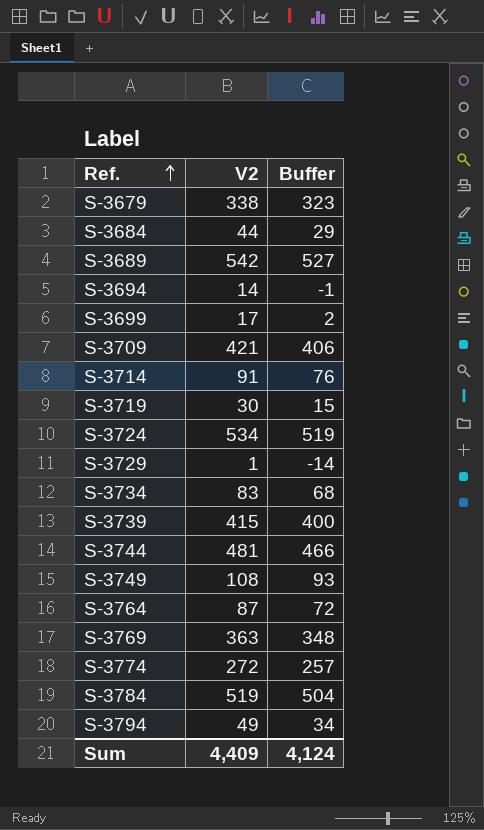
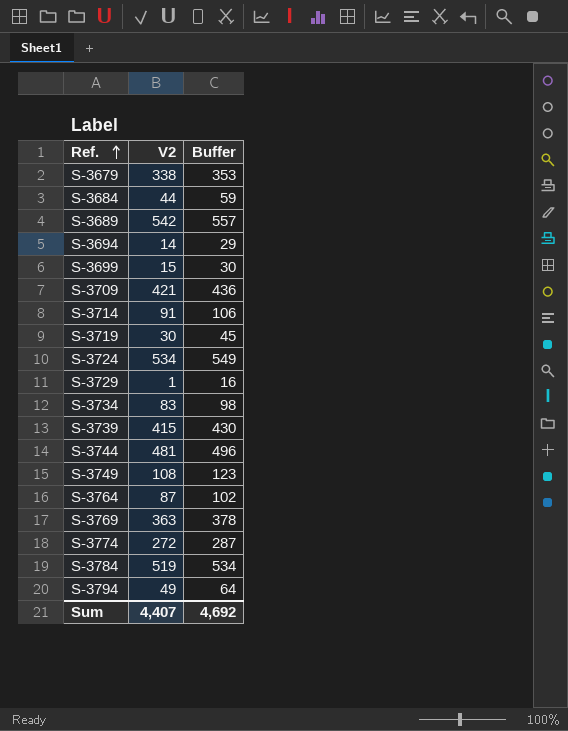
column Buffer | formula: [V2] - 15 -> [V2] + 15
S-3699 | V2: 17 -> 15
Sum | V2: 4,409 -> 4,407
Sum | Buffer: 4,124 -> 4,692

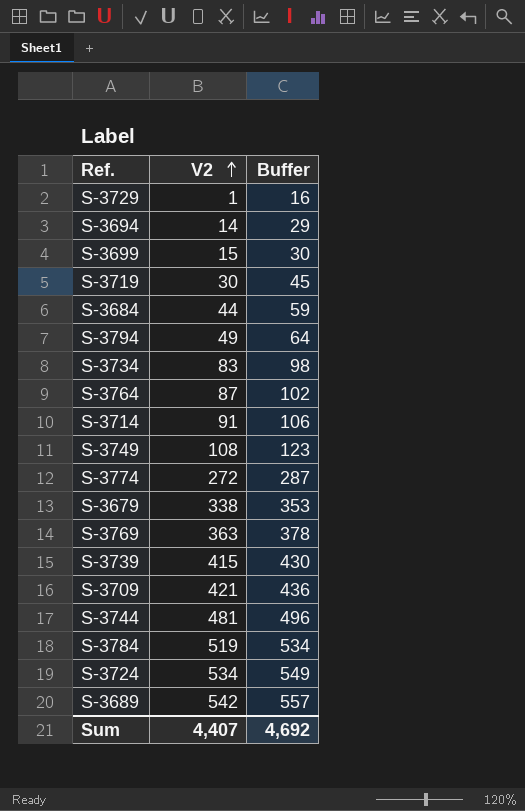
row order: Ref. ascending -> V2 ascending

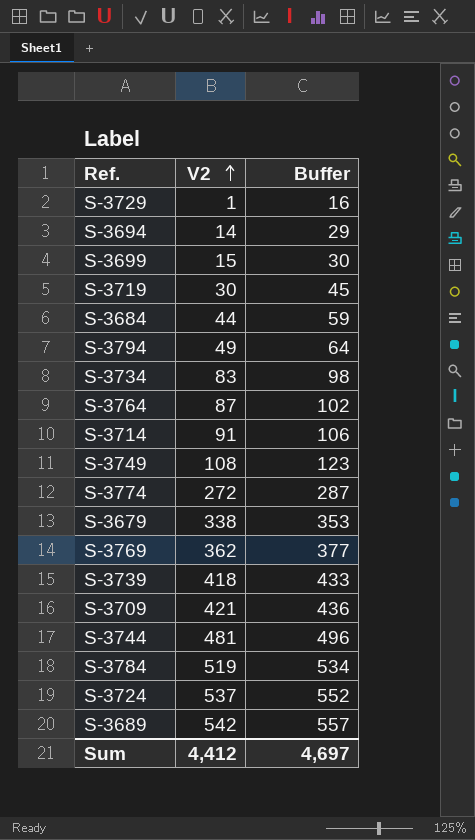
S-3769 | V2: 363 -> 362
S-3769 | Buffer: 378 -> 377
S-3739 | V2: 415 -> 418
S-3739 | Buffer: 430 -> 433
S-3724 | V2: 534 -> 537
S-3724 | Buffer: 549 -> 552
Sum | V2: 4,407 -> 4,412
Sum | Buffer: 4,692 -> 4,697

